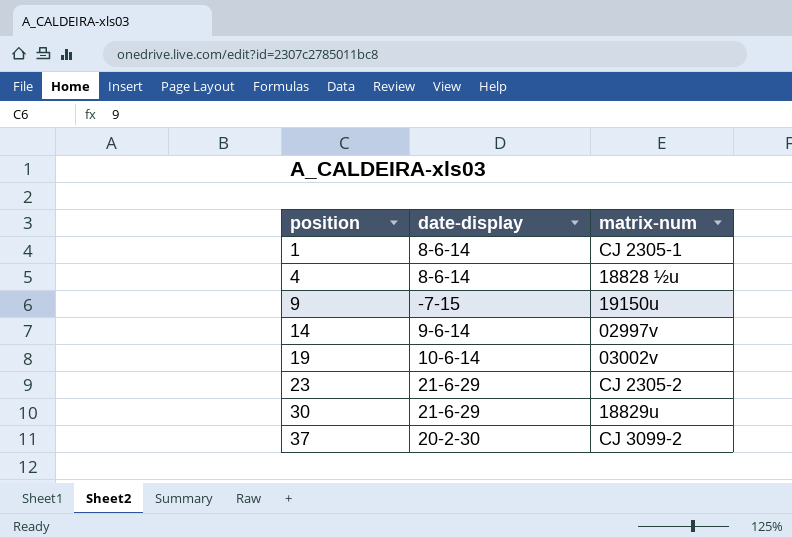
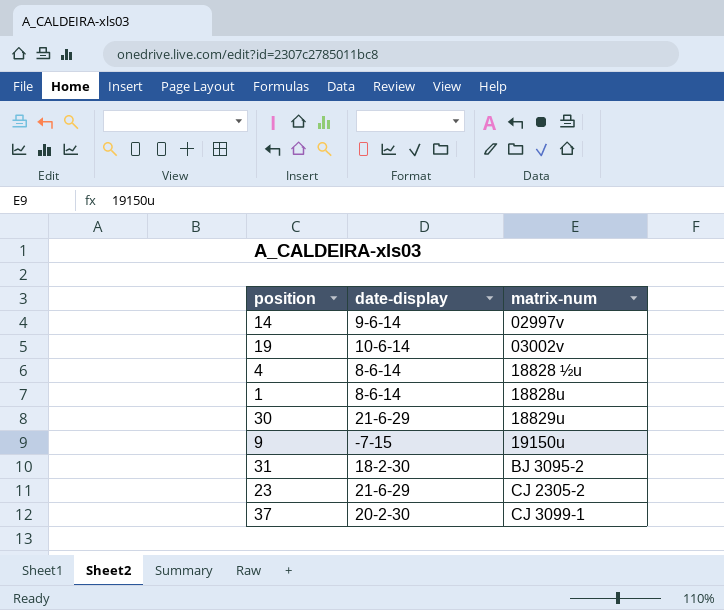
row order: position ascending -> matrix-num ascending
1 | matrix-num: CJ 2305-1 -> 18828u
row 31: none -> 18-2-30 | BJ 3095-2
37 | matrix-num: CJ 3099-2 -> CJ 3099-1

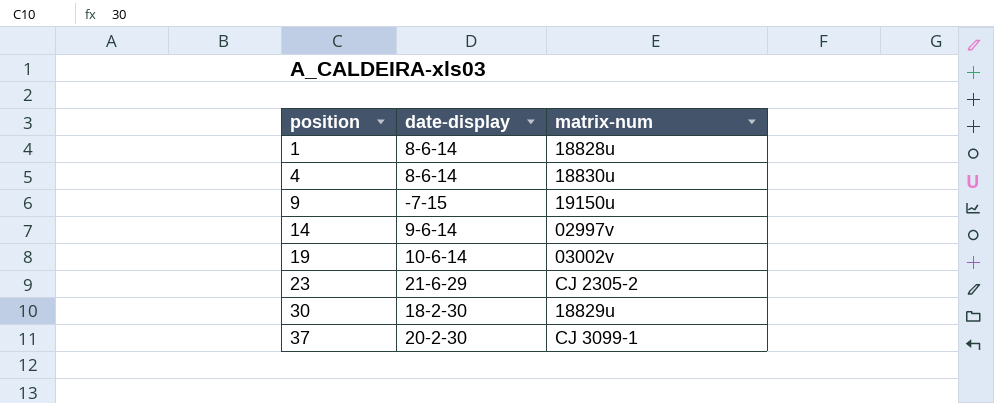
row order: matrix-num ascending -> position ascending
row 31: 18-2-30 | BJ 3095-2 -> none
4 | matrix-num: 18828 ½u -> 18830u
30 | date-display: 21-6-29 -> 18-2-30

